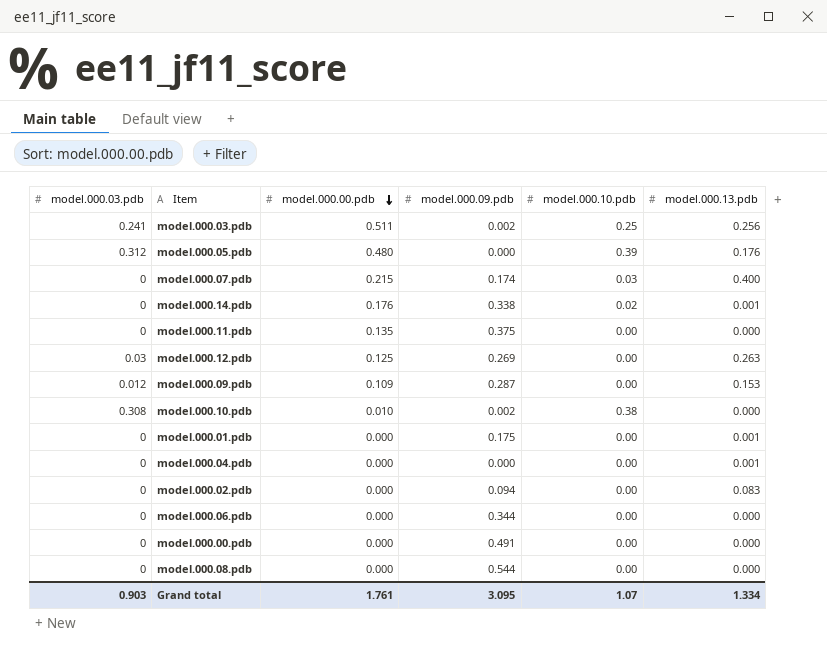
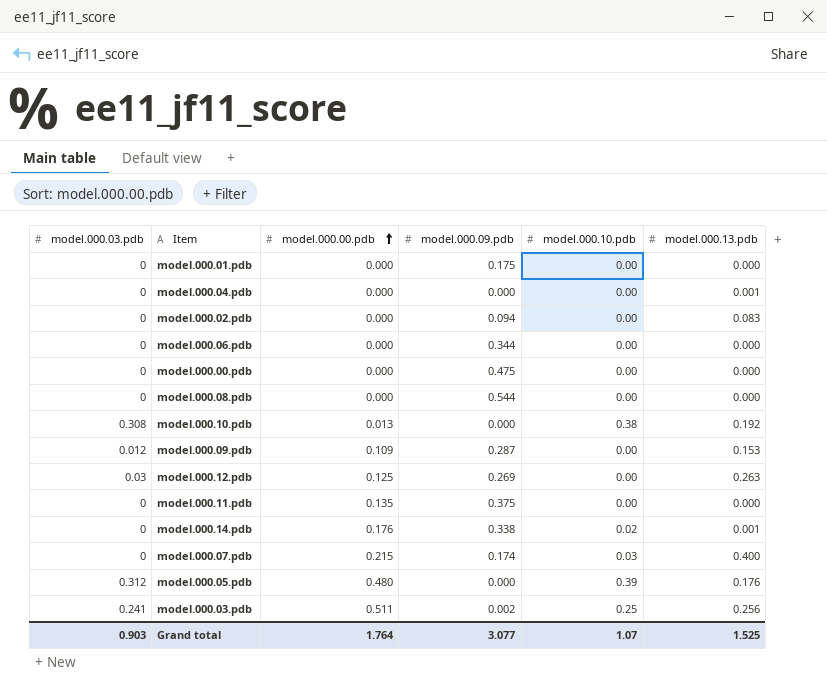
row order: model.000.00.pdb descending -> model.000.00.pdb ascending
model.000.01.pdb | model.000.13.pdb: 0.001 -> 0.000
model.000.00.pdb | model.000.09.pdb: 0.491 -> 0.475
model.000.10.pdb | model.000.00.pdb: 0.010 -> 0.013
model.000.10.pdb | model.000.09.pdb: 0.002 -> 0.000
model.000.10.pdb | model.000.13.pdb: 0.000 -> 0.192
Grand total | model.000.00.pdb: 1.761 -> 1.764
Grand total | model.000.09.pdb: 3.095 -> 3.077
Grand total | model.000.13.pdb: 1.334 -> 1.525

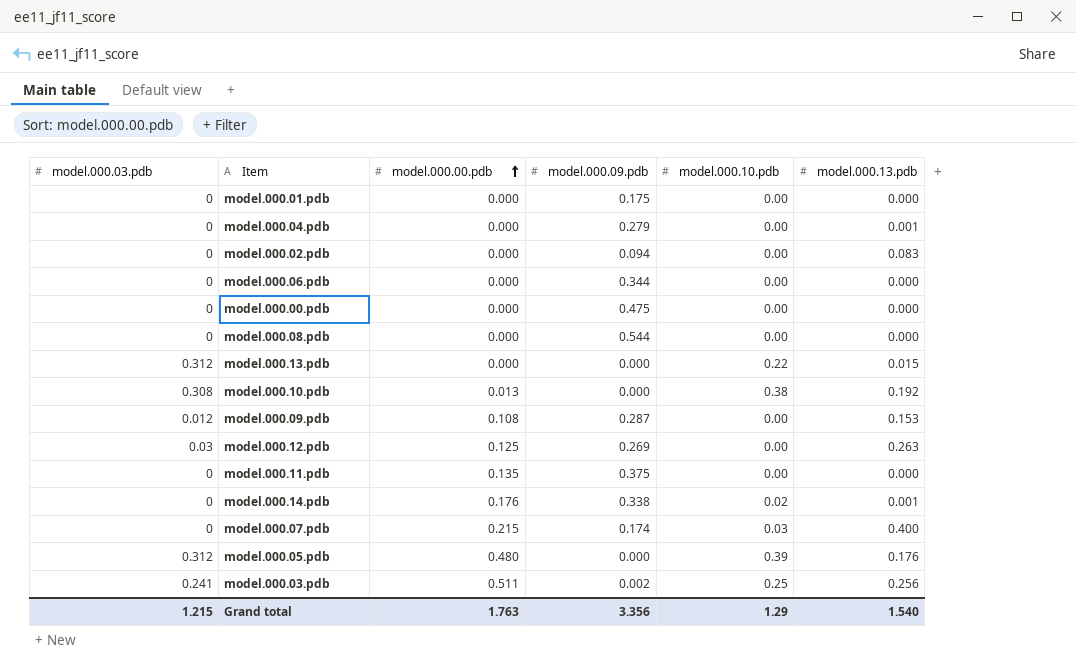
model.000.04.pdb | model.000.09.pdb: 0.000 -> 0.279
row model.000.13.pdb: none -> 0.312 | 0.000 | 0.000 | 0.22 | 0.015
model.000.09.pdb | model.000.00.pdb: 0.109 -> 0.108
Grand total | model.000.03.pdb: 0.903 -> 1.215
Grand total | model.000.00.pdb: 1.764 -> 1.763
Grand total | model.000.09.pdb: 3.077 -> 3.356
Grand total | model.000.10.pdb: 1.07 -> 1.29
Grand total | model.000.13.pdb: 1.525 -> 1.540

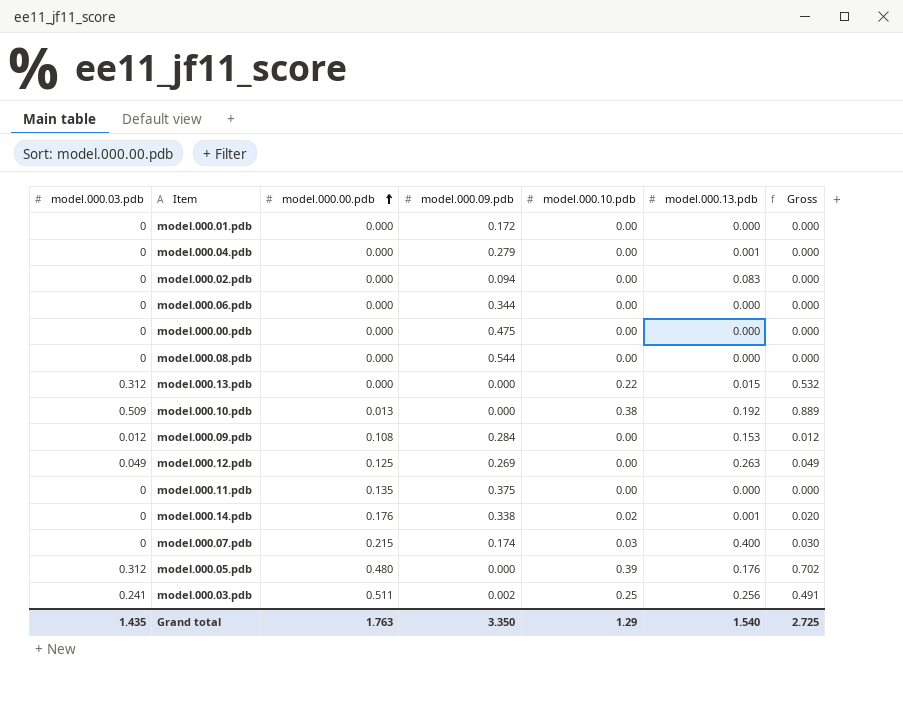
column Gross | formula: none -> [model.000.03.pdb] + [model.000.10.pdb]
model.000.01.pdb | model.000.09.pdb: 0.175 -> 0.172
model.000.10.pdb | model.000.03.pdb: 0.308 -> 0.509
model.000.09.pdb | model.000.09.pdb: 0.287 -> 0.284
model.000.12.pdb | model.000.03.pdb: 0.03 -> 0.049
Grand total | model.000.03.pdb: 1.215 -> 1.435
Grand total | model.000.09.pdb: 3.356 -> 3.350

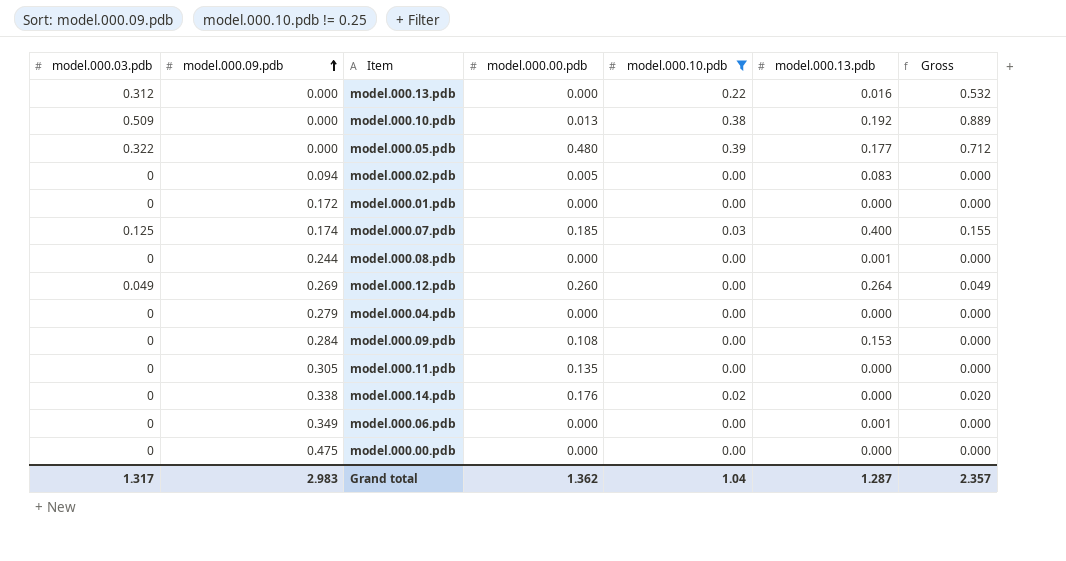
filter: none -> model.000.10.pdb != 0.25
row order: model.000.00.pdb ascending -> model.000.09.pdb ascending
column model.000.09.pdb | position: 4 -> 2
model.000.13.pdb | model.000.13.pdb: 0.015 -> 0.016
model.000.05.pdb | model.000.03.pdb: 0.312 -> 0.322
model.000.05.pdb | model.000.13.pdb: 0.176 -> 0.177
model.000.05.pdb | Gross: 0.702 -> 0.712
model.000.02.pdb | model.000.00.pdb: 0.000 -> 0.005
model.000.07.pdb | model.000.03.pdb: 0 -> 0.125
model.000.07.pdb | model.000.00.pdb: 0.215 -> 0.185
model.000.07.pdb | Gross: 0.030 -> 0.155
model.000.08.pdb | model.000.09.pdb: 0.544 -> 0.244
model.000.08.pdb | model.000.13.pdb: 0.000 -> 0.001
model.000.12.pdb | model.000.00.pdb: 0.125 -> 0.260
model.000.12.pdb | model.000.13.pdb: 0.263 -> 0.264
model.000.04.pdb | model.000.13.pdb: 0.001 -> 0.000
model.000.09.pdb | model.000.03.pdb: 0.012 -> 0
model.000.09.pdb | Gross: 0.012 -> 0.000
model.000.11.pdb | model.000.09.pdb: 0.375 -> 0.305
model.000.14.pdb | model.000.13.pdb: 0.001 -> 0.000
model.000.06.pdb | model.000.09.pdb: 0.344 -> 0.349
model.000.06.pdb | model.000.13.pdb: 0.000 -> 0.001
Grand total | model.000.03.pdb: 1.435 -> 1.317
Grand total | model.000.09.pdb: 3.350 -> 2.983
Grand total | model.000.00.pdb: 1.763 -> 1.362
Grand total | model.000.10.pdb: 1.29 -> 1.04
Grand total | model.000.13.pdb: 1.540 -> 1.287
Grand total | Gross: 2.725 -> 2.357

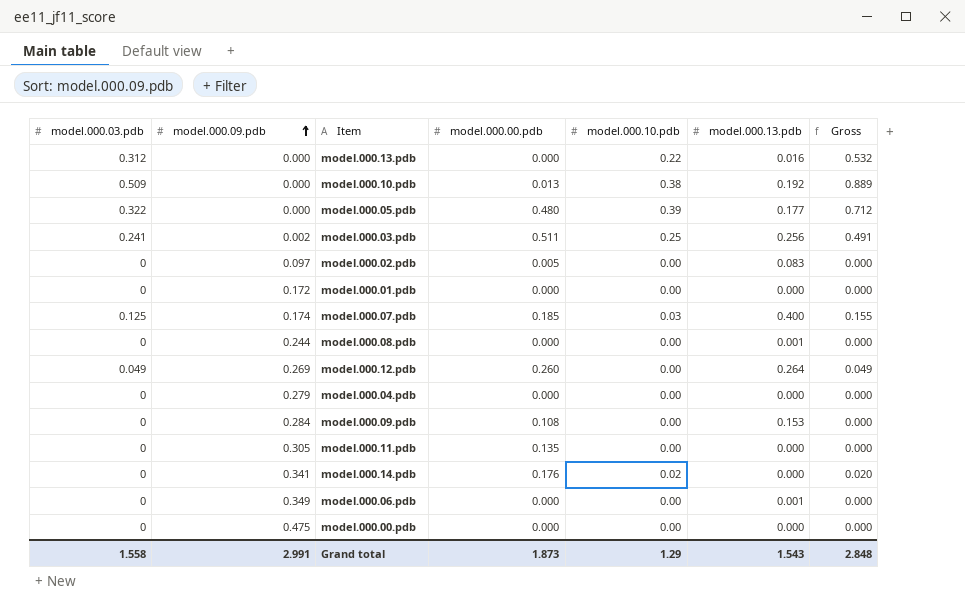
filter: model.000.10.pdb != 0.25 -> none
model.000.02.pdb | model.000.09.pdb: 0.094 -> 0.097
model.000.14.pdb | model.000.09.pdb: 0.338 -> 0.341
Grand total | model.000.03.pdb: 1.317 -> 1.558
Grand total | model.000.09.pdb: 2.983 -> 2.991
Grand total | model.000.00.pdb: 1.362 -> 1.873
Grand total | model.000.10.pdb: 1.04 -> 1.29
Grand total | model.000.13.pdb: 1.287 -> 1.543
Grand total | Gross: 2.357 -> 2.848

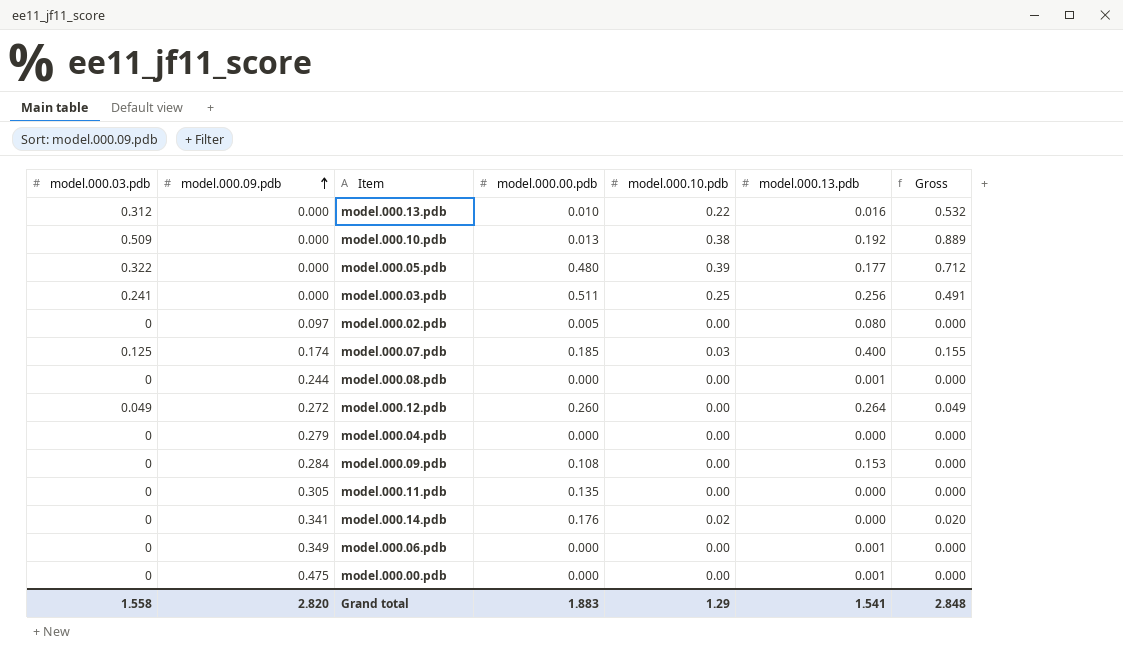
row model.000.01.pdb: 0 | 0.172 | 0.000 | 0.00 | 0.000 | 0.000 -> none
model.000.13.pdb | model.000.00.pdb: 0.000 -> 0.010
model.000.03.pdb | model.000.09.pdb: 0.002 -> 0.000
model.000.02.pdb | model.000.13.pdb: 0.083 -> 0.080
model.000.12.pdb | model.000.09.pdb: 0.269 -> 0.272
model.000.00.pdb | model.000.13.pdb: 0.000 -> 0.001
Grand total | model.000.09.pdb: 2.991 -> 2.820
Grand total | model.000.00.pdb: 1.873 -> 1.883
Grand total | model.000.13.pdb: 1.543 -> 1.541

